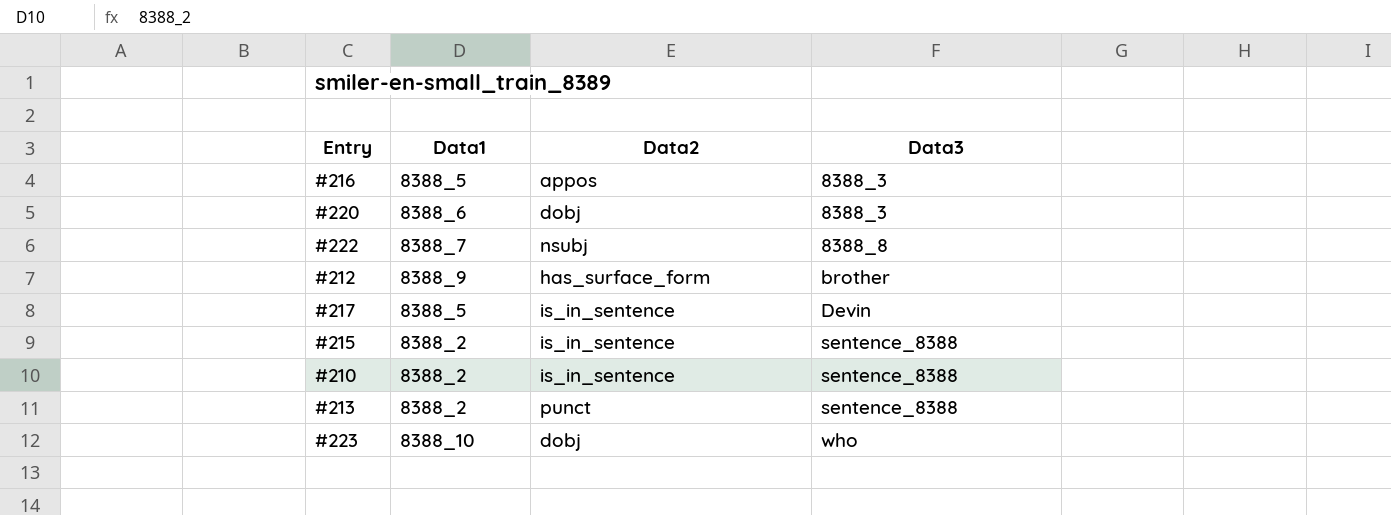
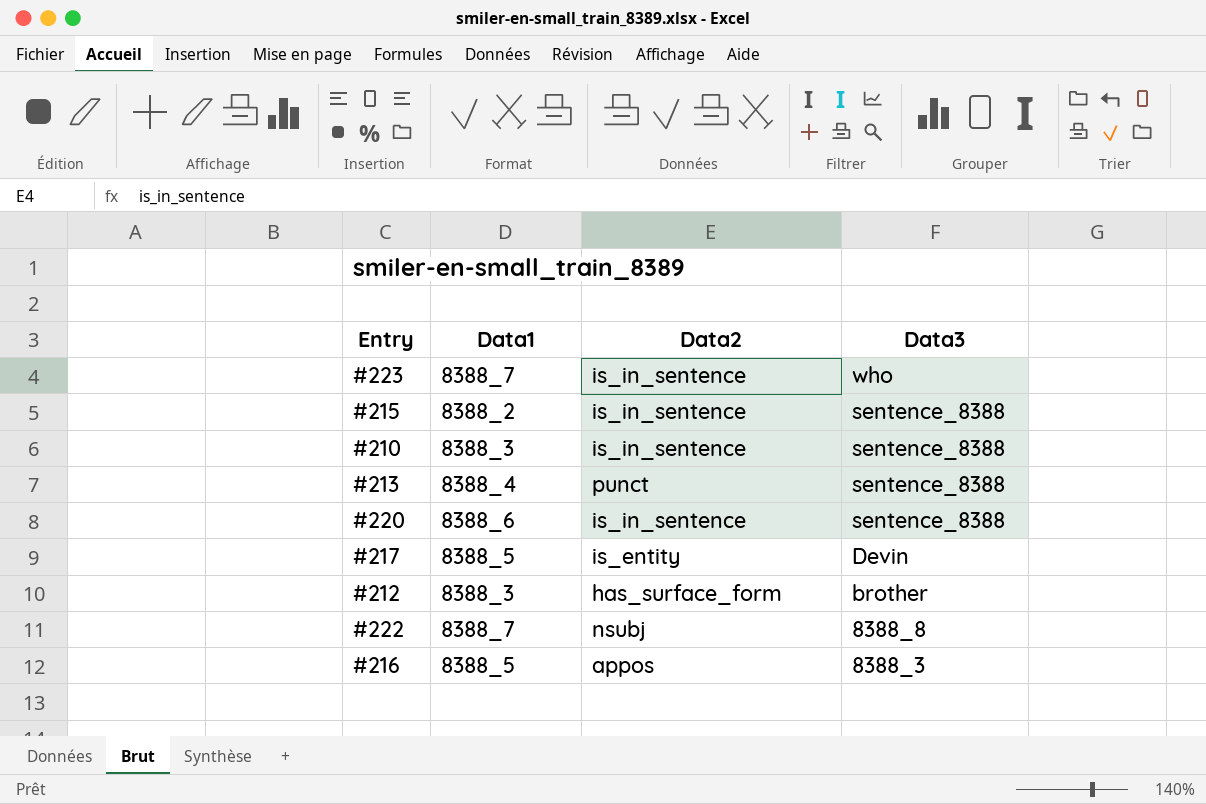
row order: Data3 ascending -> Data3 descending
#223 | Data1: 8388_10 -> 8388_7
#223 | Data2: dobj -> is_in_sentence
#210 | Data1: 8388_2 -> 8388_3
#213 | Data1: 8388_2 -> 8388_4
#220 | Data2: dobj -> is_in_sentence
#220 | Data3: 8388_3 -> sentence_8388
#217 | Data2: is_in_sentence -> is_entity
#212 | Data1: 8388_9 -> 8388_3

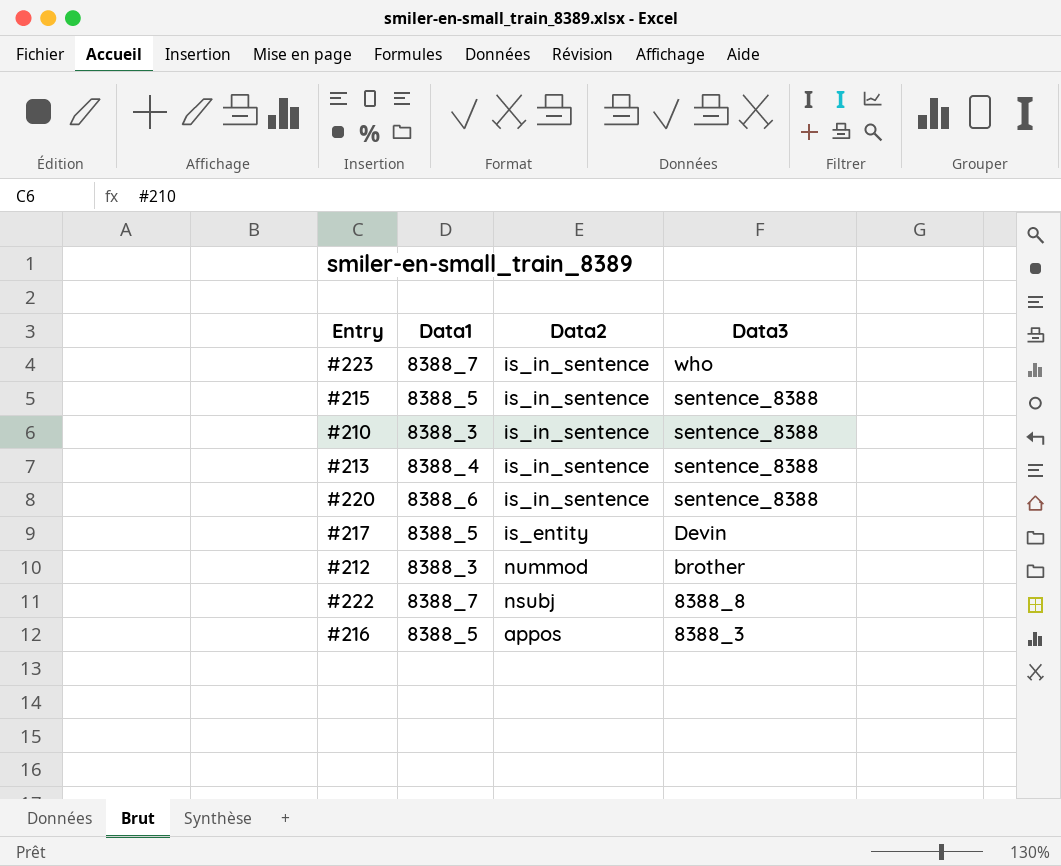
#215 | Data1: 8388_2 -> 8388_5
#213 | Data2: punct -> is_in_sentence
#212 | Data2: has_surface_form -> nummod

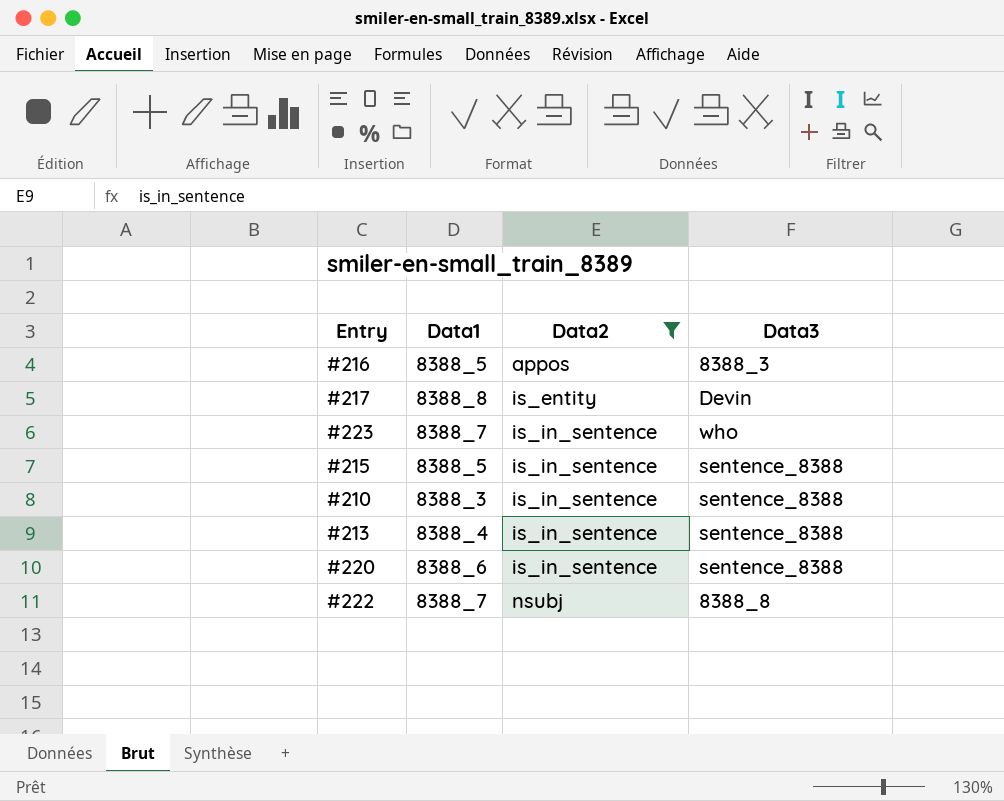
filter: none -> Data2 != nummod
row order: Data3 descending -> Data2 ascending
#217 | Data1: 8388_5 -> 8388_8

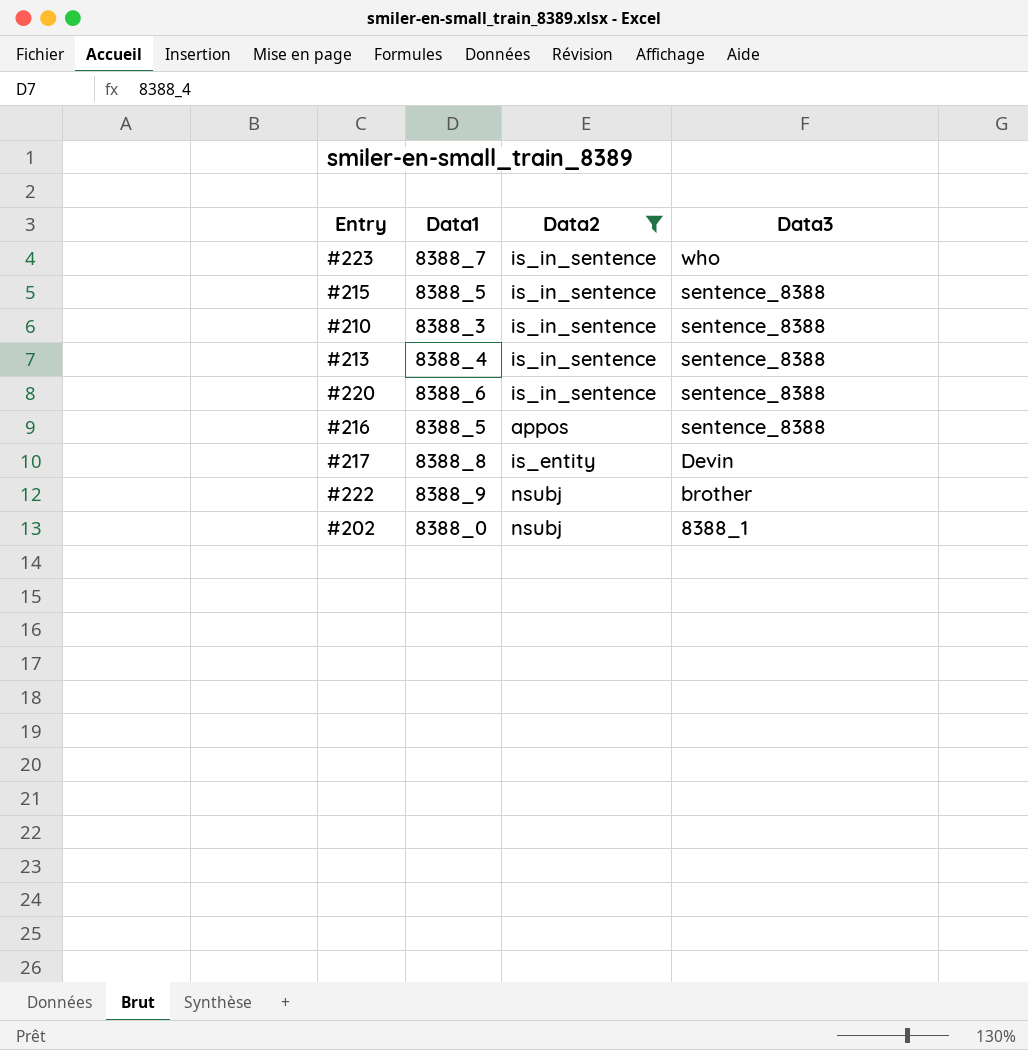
row order: Data2 ascending -> Data3 descending
#216 | Data3: 8388_3 -> sentence_8388
#222 | Data1: 8388_7 -> 8388_9
#222 | Data3: 8388_8 -> brother
row #202: none -> 8388_0 | nsubj | 8388_1

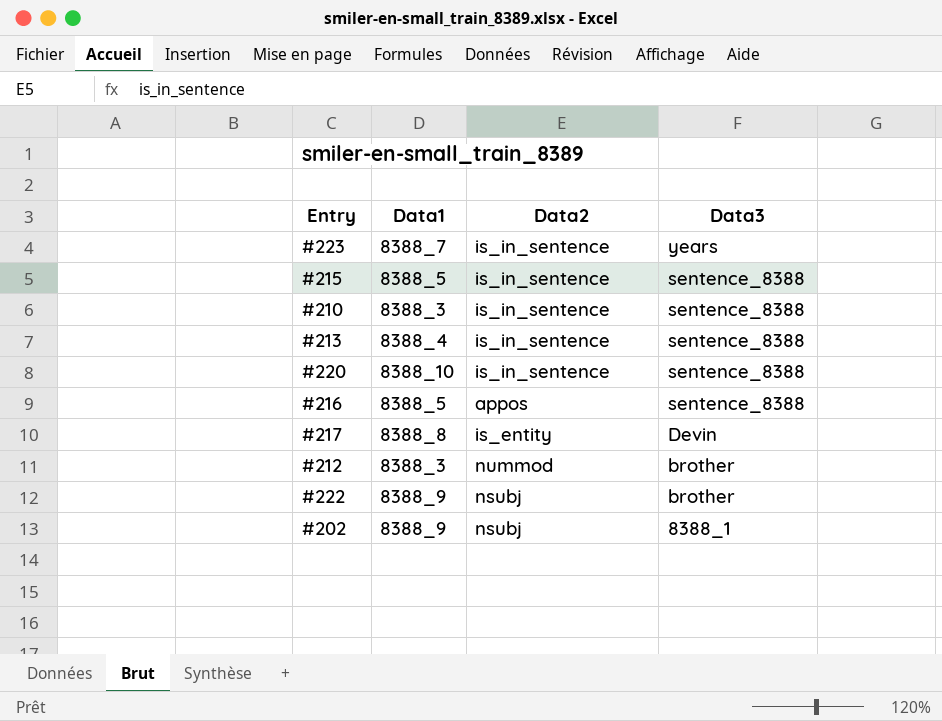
filter: Data2 != nummod -> none
#223 | Data3: who -> years
#220 | Data1: 8388_6 -> 8388_10
#202 | Data1: 8388_0 -> 8388_9

